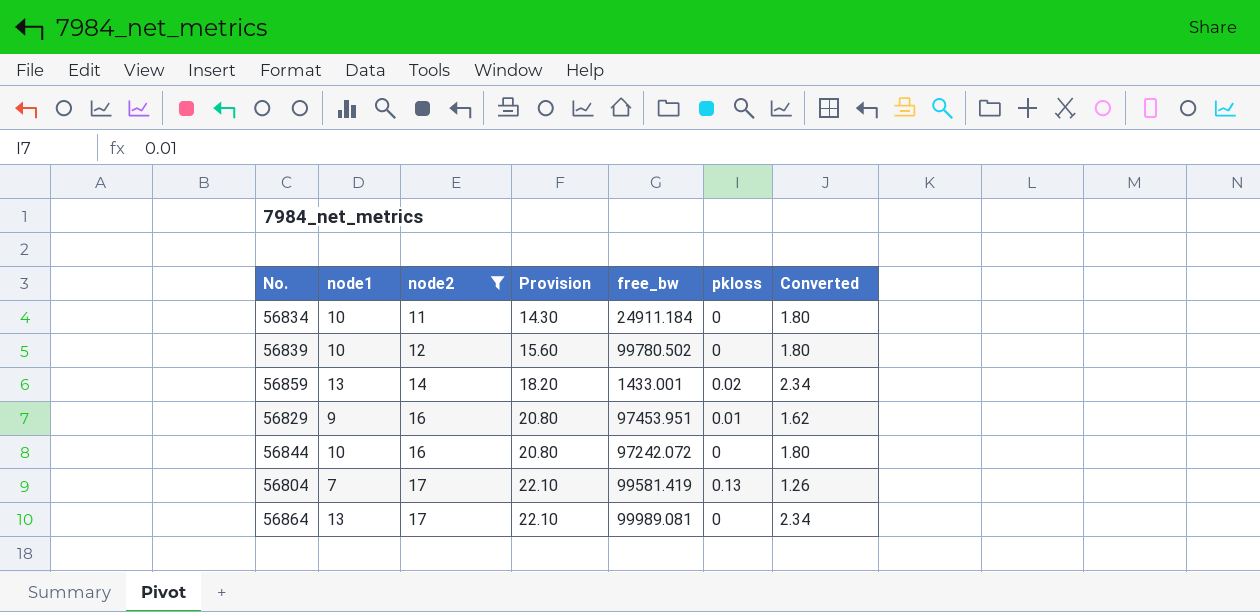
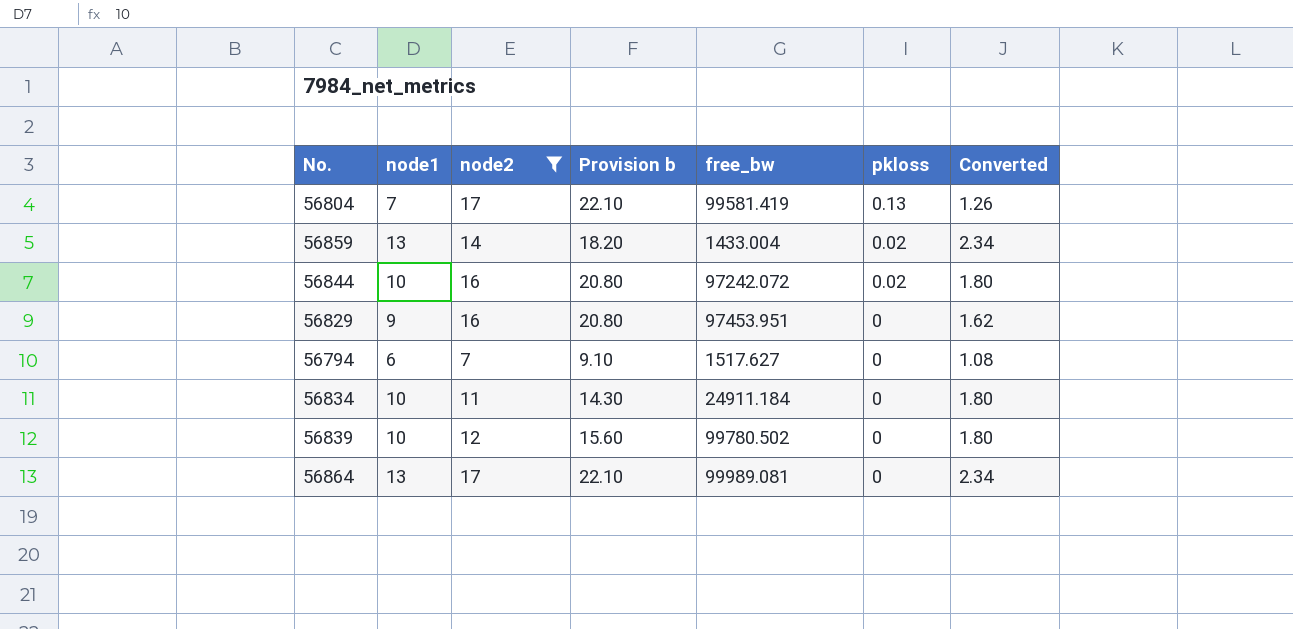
row order: node2 ascending -> pkloss descending
column name: Provision -> Provision b
56859 | free_bw: 1433.001 -> 1433.004
56844 | pkloss: 0 -> 0.02
56829 | pkloss: 0.01 -> 0
row 56794: none -> 6 | 7 | 9.10 | 1517.627 | 0 | 1.08

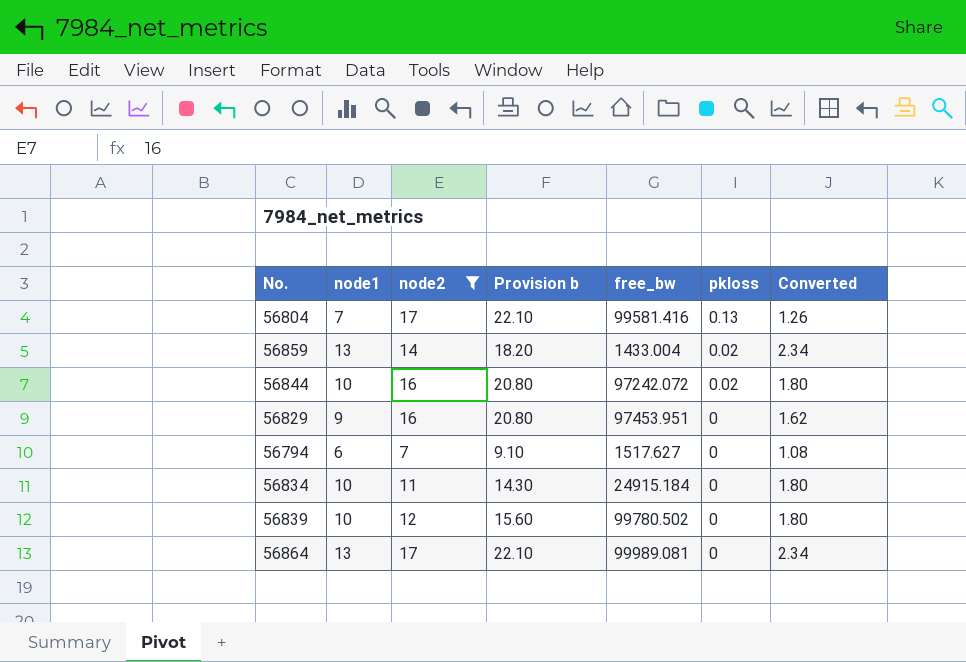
56804 | free_bw: 99581.419 -> 99581.416
56834 | free_bw: 24911.184 -> 24915.184

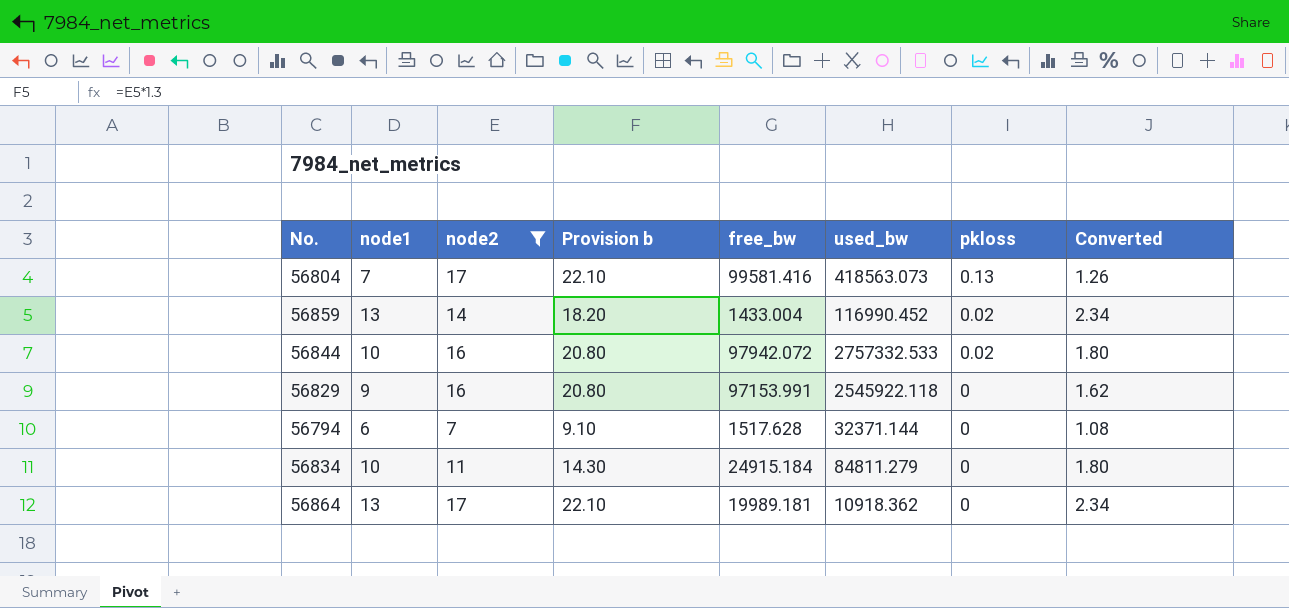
column used_bw | position: none -> 6
row 56839: 10 | 12 | 15.60 | 99780.502 | 0 | 1.80 -> none
56844 | free_bw: 97242.072 -> 97942.072
56829 | free_bw: 97453.951 -> 97153.991
56794 | free_bw: 1517.627 -> 1517.628
56864 | free_bw: 99989.081 -> 19989.181

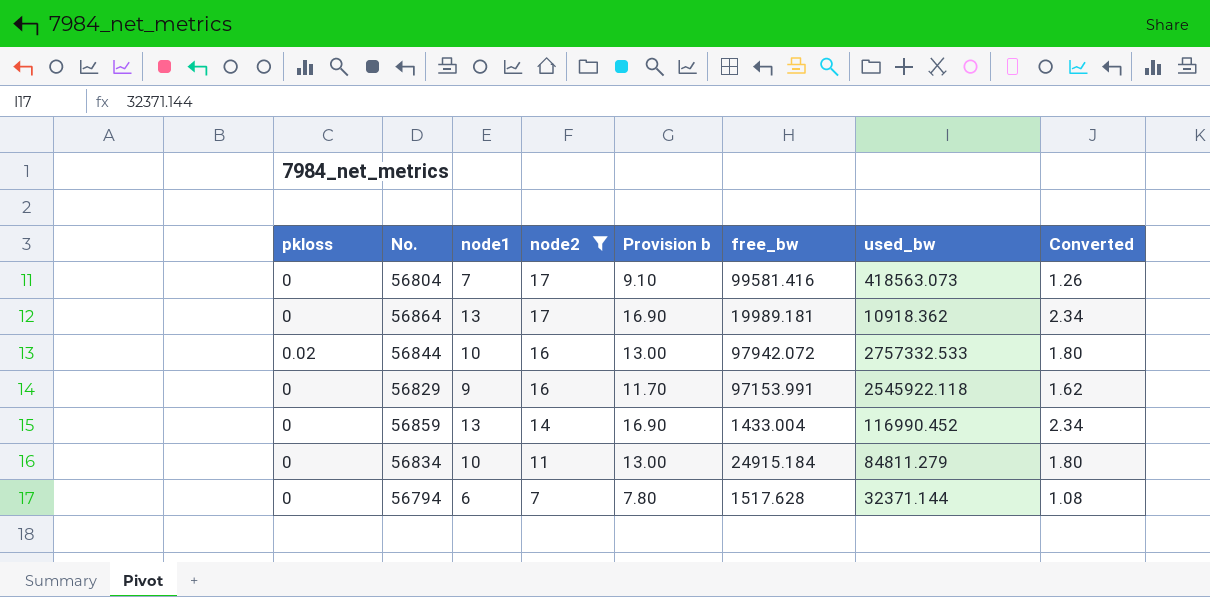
row order: pkloss descending -> node2 descending
column pkloss | position: 7 -> 1
column Provision b | formula: [node2] * 1.3 -> [node1] * 1.3
56804 | pkloss: 0.13 -> 0
56859 | pkloss: 0.02 -> 0

